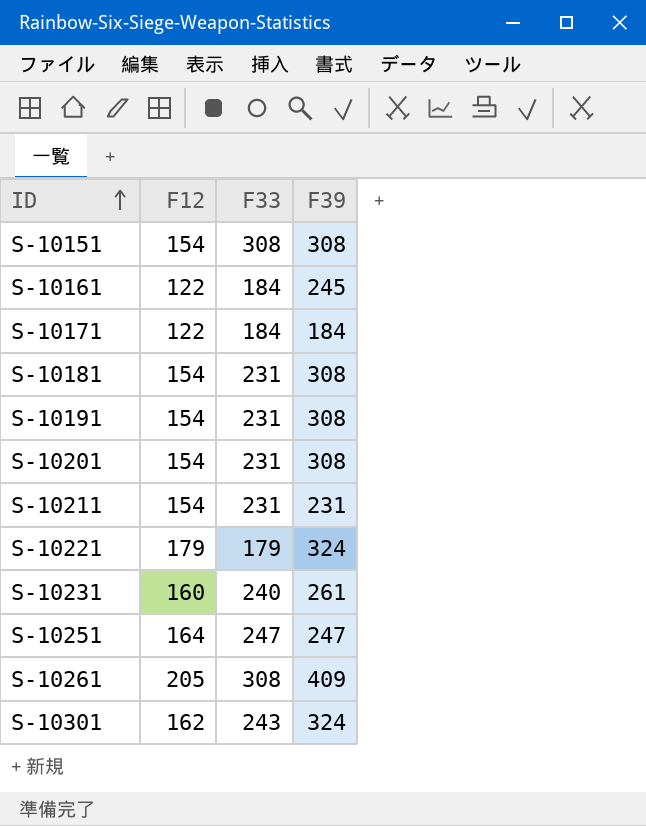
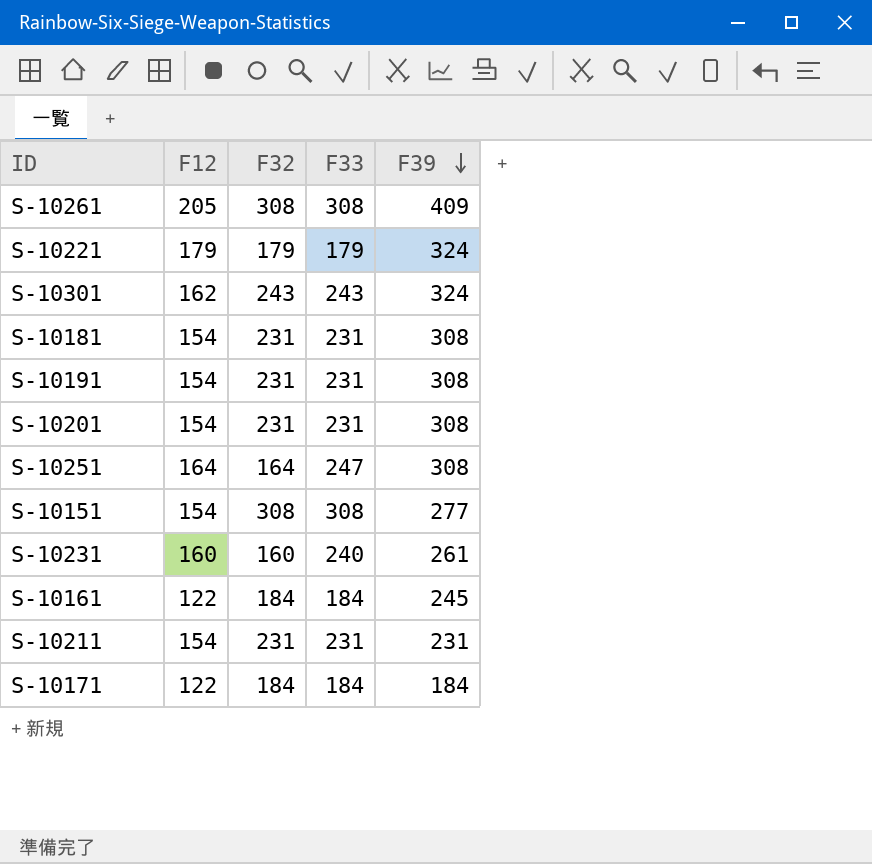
row order: ID ascending -> F39 descending
column F32 | position: none -> 3
S-10251 | F39: 247 -> 308
S-10151 | F39: 308 -> 277

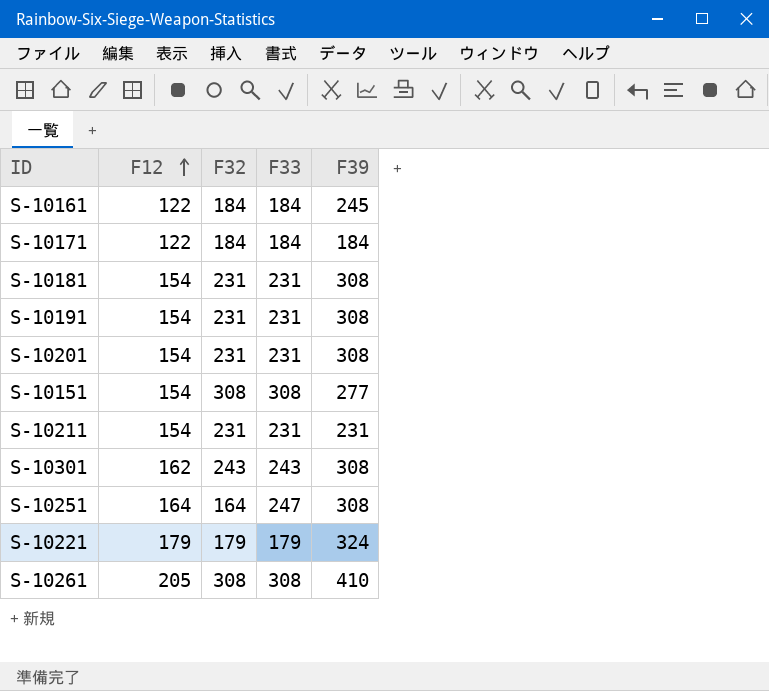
row order: F39 descending -> F12 ascending
row S-10231: 160 | 160 | 240 | 261 -> none
S-10301 | F39: 324 -> 308
S-10261 | F39: 409 -> 410

